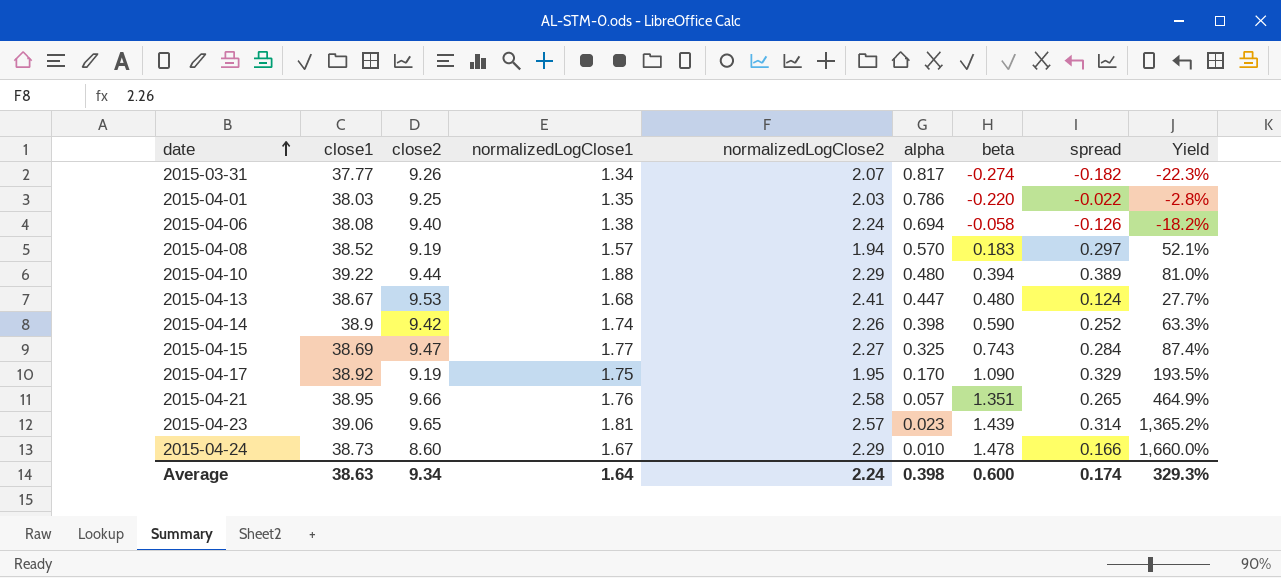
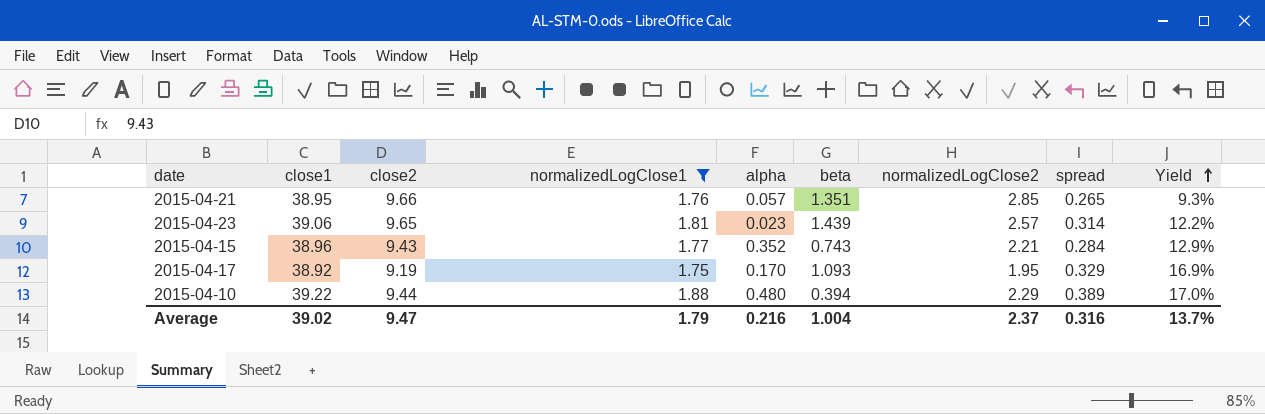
filter: none -> normalizedLogClose1 >= 1.75
row order: date ascending -> Yield ascending
column normalizedLogClose2 | position: 5 -> 7
column Yield | formula: [spread] / [alpha] -> [spread] / [normalizedLogClose2]
2015-04-21 | normalizedLogClose2: 2.58 -> 2.85
2015-04-15 | close1: 38.69 -> 38.96
2015-04-15 | close2: 9.47 -> 9.43
2015-04-15 | alpha: 0.325 -> 0.352
2015-04-15 | normalizedLogClose2: 2.27 -> 2.21
2015-04-17 | beta: 1.090 -> 1.093
Average | close1: 38.63 -> 39.02
Average | close2: 9.34 -> 9.47
Average | normalizedLogClose1: 1.64 -> 1.79
Average | alpha: 0.398 -> 0.216
Average | beta: 0.600 -> 1.004
Average | normalizedLogClose2: 2.24 -> 2.37
Average | spread: 0.174 -> 0.316
Average | Yield: 329.3% -> 13.7%

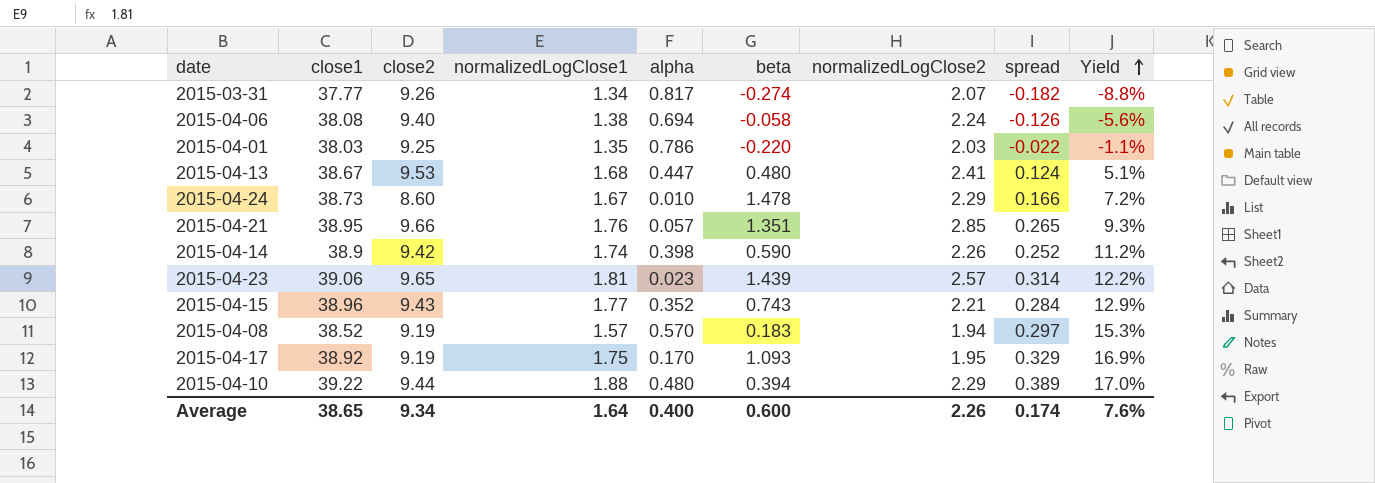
filter: normalizedLogClose1 >= 1.75 -> none
Average | close1: 39.02 -> 38.65
Average | close2: 9.47 -> 9.34
Average | normalizedLogClose1: 1.79 -> 1.64
Average | alpha: 0.216 -> 0.400
Average | beta: 1.004 -> 0.600
Average | normalizedLogClose2: 2.37 -> 2.26
Average | spread: 0.316 -> 0.174
Average | Yield: 13.7% -> 7.6%

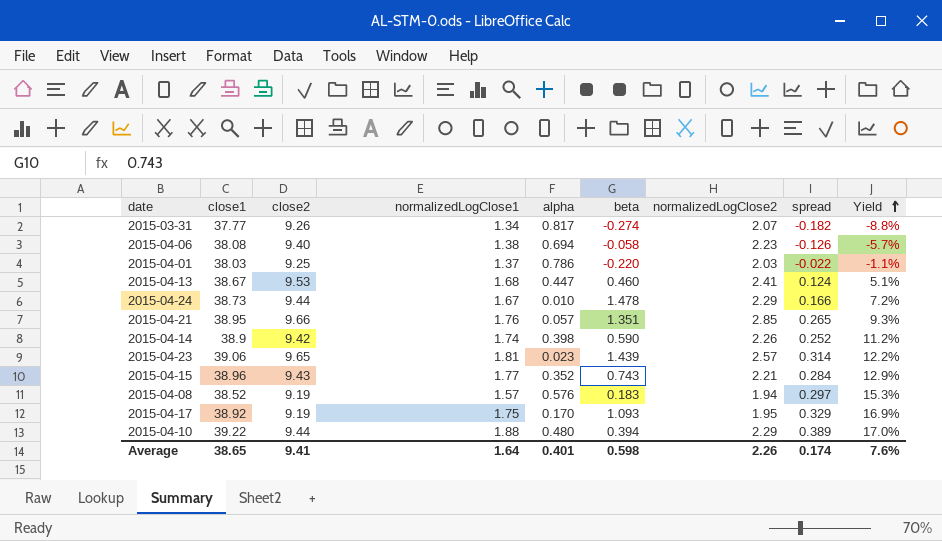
2015-04-06 | normalizedLogClose2: 2.24 -> 2.23
2015-04-06 | Yield: -5.6% -> -5.7%
2015-04-01 | normalizedLogClose1: 1.35 -> 1.37
2015-04-13 | beta: 0.480 -> 0.460
2015-04-24 | close2: 8.60 -> 9.44
2015-04-08 | alpha: 0.570 -> 0.576
Average | close2: 9.34 -> 9.41
Average | alpha: 0.400 -> 0.401
Average | beta: 0.600 -> 0.598

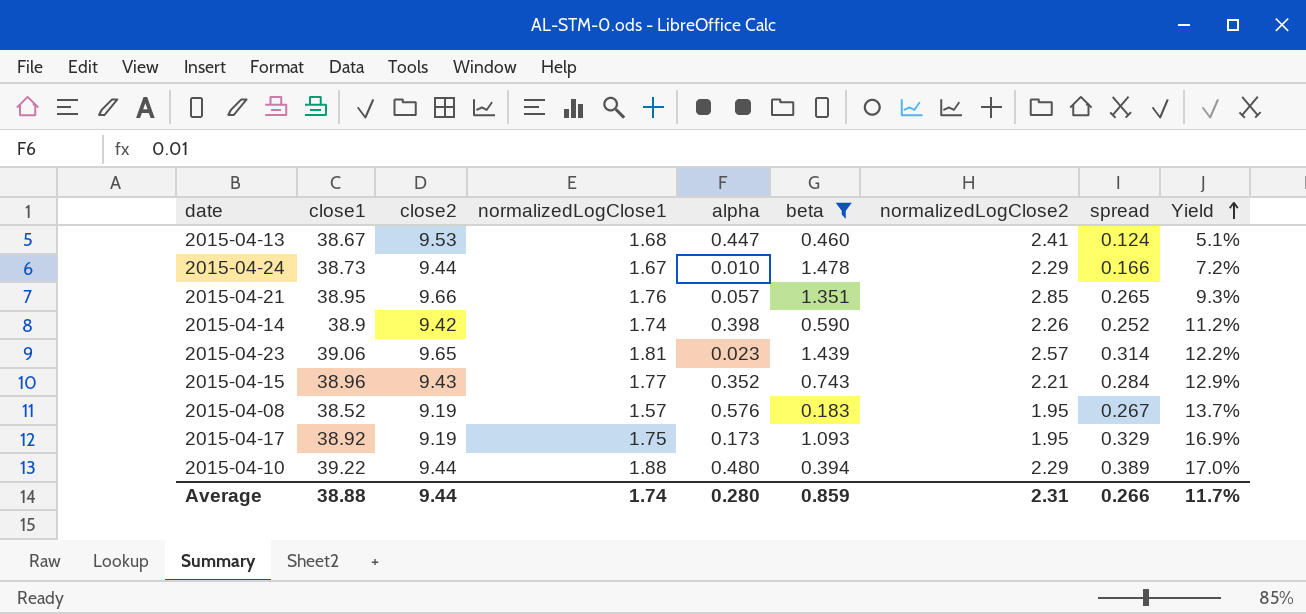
filter: none -> beta >= 0.183
2015-04-08 | normalizedLogClose2: 1.94 -> 1.95
2015-04-08 | spread: 0.297 -> 0.267
2015-04-08 | Yield: 15.3% -> 13.7%
2015-04-17 | alpha: 0.170 -> 0.173
Average | close1: 38.65 -> 38.88
Average | close2: 9.41 -> 9.44
Average | normalizedLogClose1: 1.64 -> 1.74
Average | alpha: 0.401 -> 0.280
Average | beta: 0.598 -> 0.859
Average | normalizedLogClose2: 2.26 -> 2.31
Average | spread: 0.174 -> 0.266
Average | Yield: 7.6% -> 11.7%

